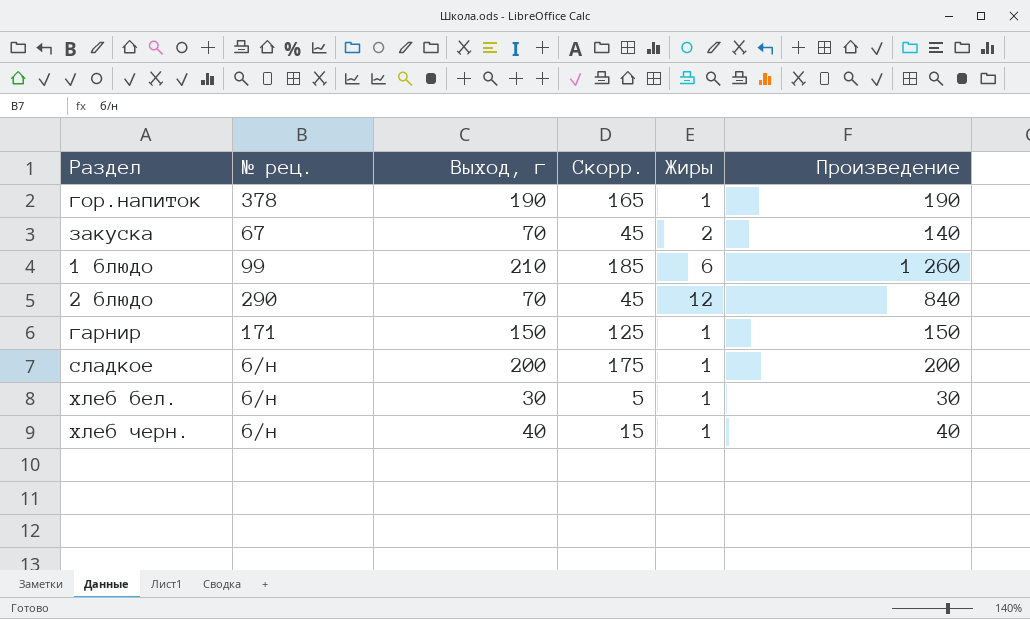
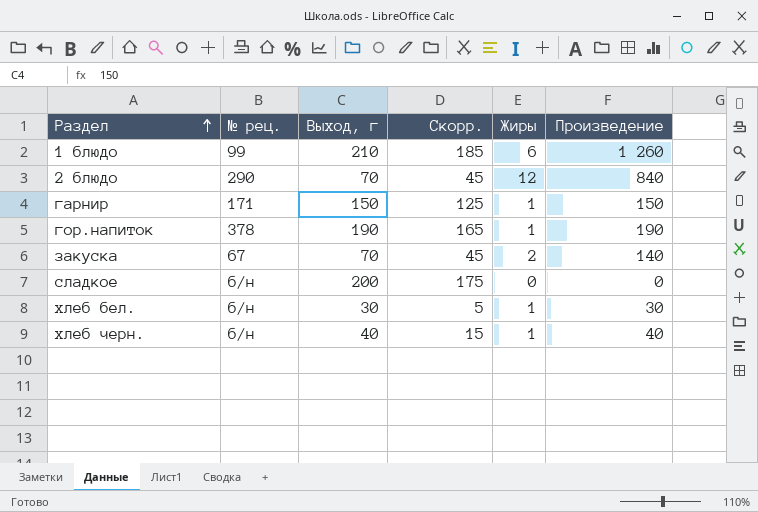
row order: none -> Раздел ascending
сладкое | Жиры: 1 -> 0
сладкое | Произведение: 200 -> 0

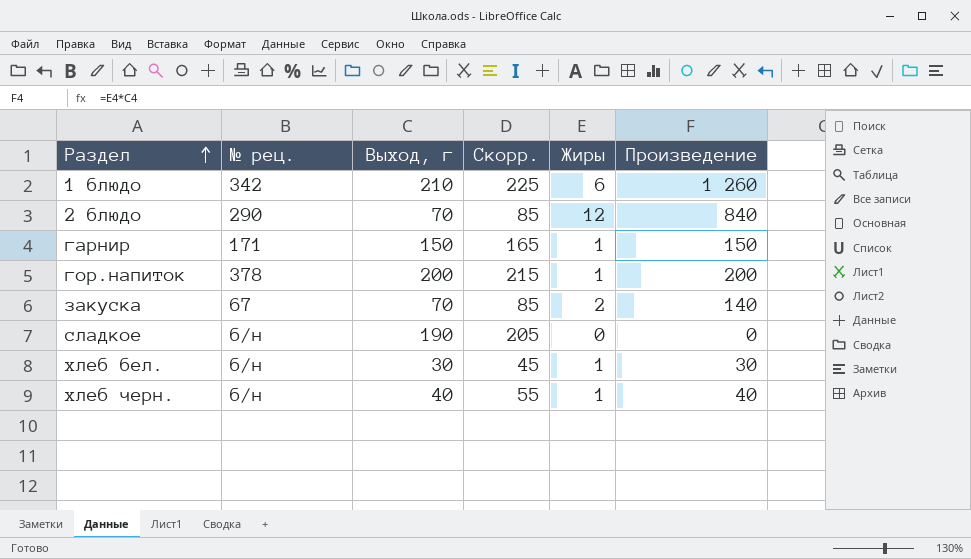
column Скорр. | formula: [Выход, г] - 25 -> [Выход, г] + 15
1 блюдо | № рец.: 99 -> 342
гор.напиток | Выход, г: 190 -> 200
гор.напиток | Произведение: 190 -> 200
сладкое | Выход, г: 200 -> 190

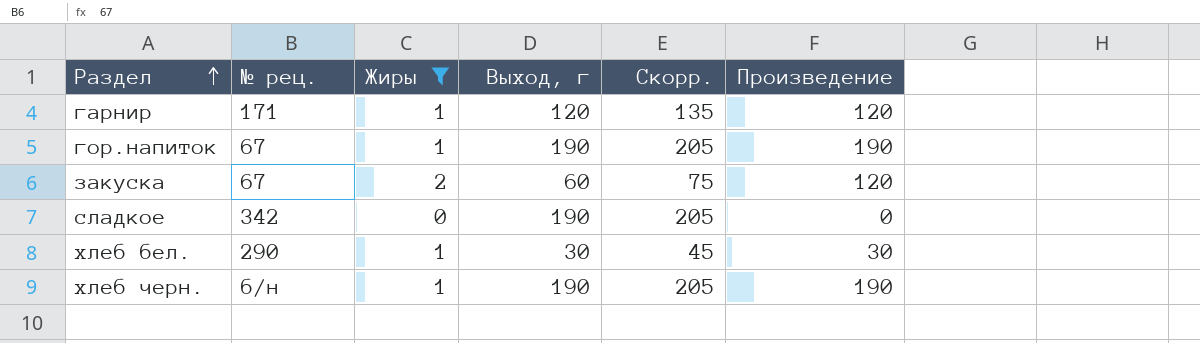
filter: none -> Жиры <= 2
column Жиры | position: 5 -> 3
гарнир | Выход, г: 150 -> 120
гарнир | Скорр.: 165 -> 135
гарнир | Произведение: 150 -> 120
гор.напиток | № рец.: 378 -> 67
гор.напиток | Выход, г: 200 -> 190
гор.напиток | Скорр.: 215 -> 205
гор.напиток | Произведение: 200 -> 190
закуска | Выход, г: 70 -> 60
закуска | Скорр.: 85 -> 75
закуска | Произведение: 140 -> 120
сладкое | № рец.: б/н -> 342
хлеб бел. | № рец.: б/н -> 290
хлеб черн. | Выход, г: 40 -> 190
хлеб черн. | Скорр.: 55 -> 205
хлеб черн. | Произведение: 40 -> 190

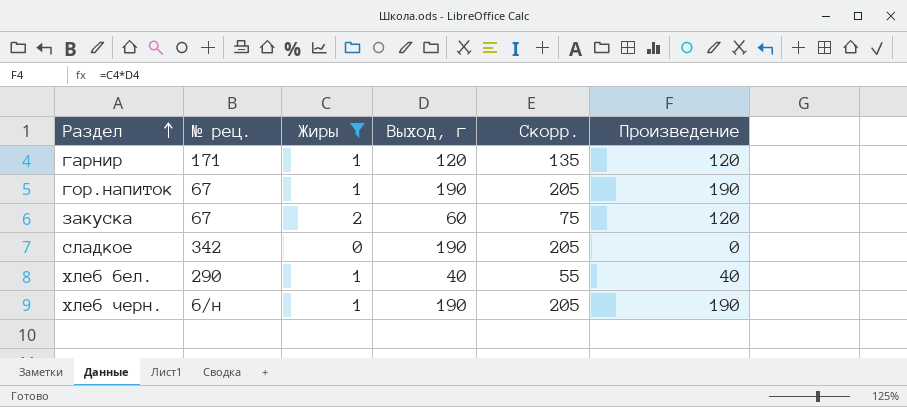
хлеб бел. | Выход, г: 30 -> 40
хлеб бел. | Скорр.: 45 -> 55
хлеб бел. | Произведение: 30 -> 40

